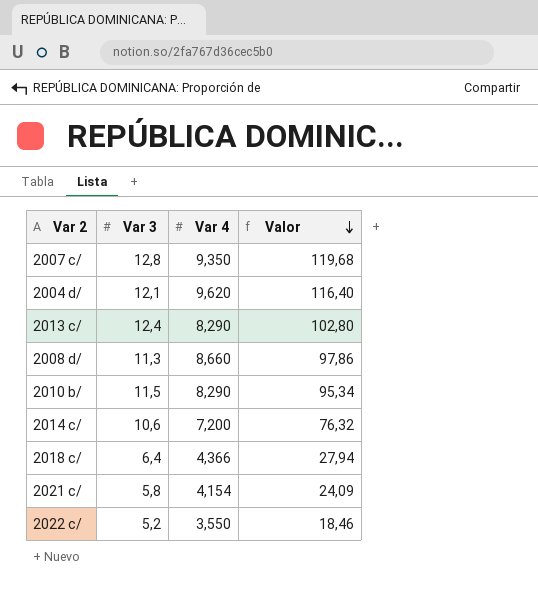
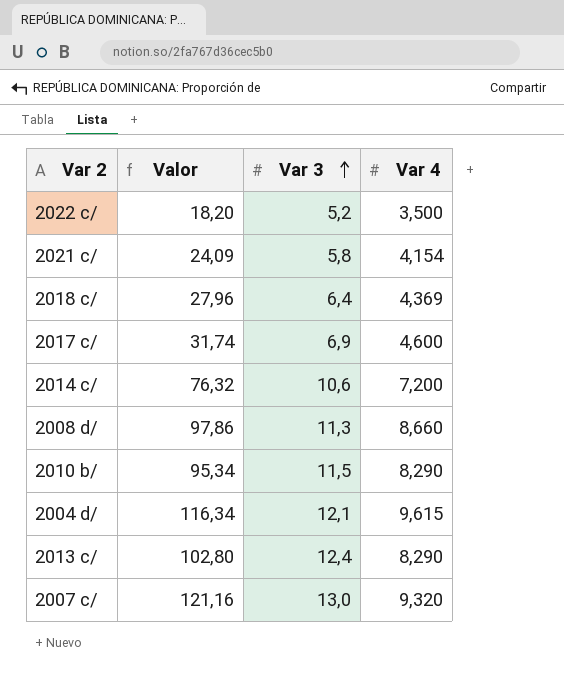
row order: Valor descending -> Var 3 ascending
column Valor | position: 4 -> 2
2022 c/ | Valor: 18,46 -> 18,20
2022 c/ | Var 4: 3,550 -> 3,500
2018 c/ | Valor: 27,94 -> 27,96
2018 c/ | Var 4: 4,366 -> 4,369
row 2017 c/: none -> 31,74 | 6,9 | 4,600
2004 d/ | Valor: 116,40 -> 116,34
2004 d/ | Var 4: 9,620 -> 9,615
2007 c/ | Valor: 119,68 -> 121,16
2007 c/ | Var 3: 12,8 -> 13,0
2007 c/ | Var 4: 9,350 -> 9,320

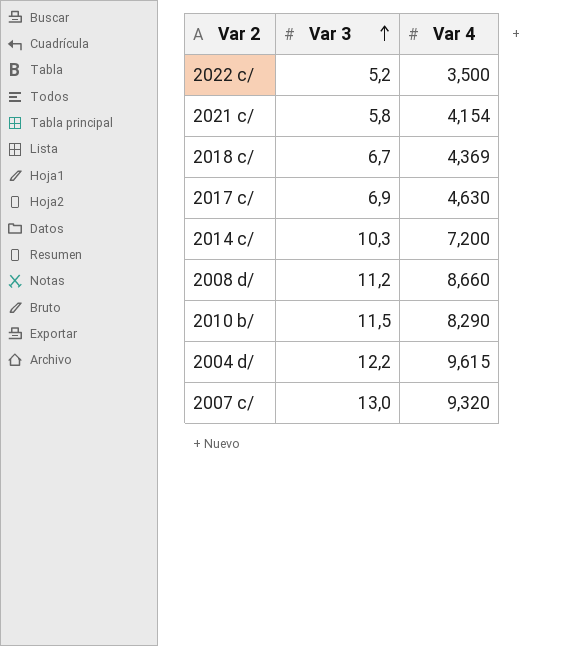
column Valor | formula: [Var 3] * [Var 4] -> none
row 2013 c/: 102,80 | 12,4 | 8,290 -> none
2018 c/ | Var 3: 6,4 -> 6,7
2017 c/ | Var 4: 4,600 -> 4,630
2014 c/ | Var 3: 10,6 -> 10,3
2008 d/ | Var 3: 11,3 -> 11,2
2004 d/ | Var 3: 12,1 -> 12,2

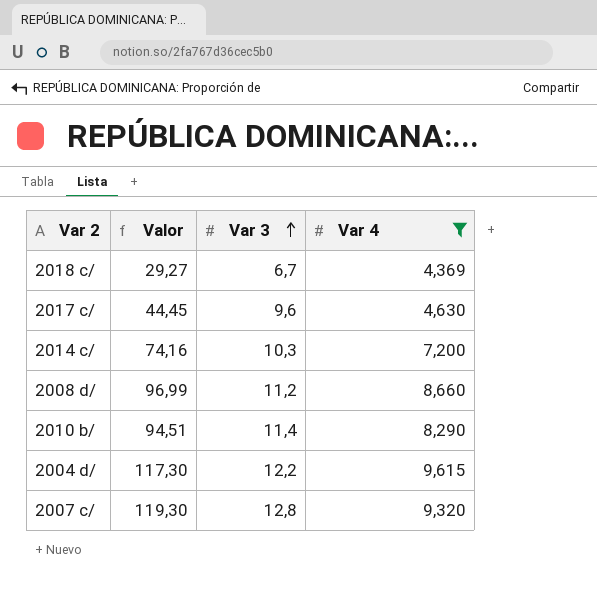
filter: none -> Var 4 >= 4,369
column Valor | formula: none -> [Var 3] * [Var 4]
2017 c/ | Var 3: 6,9 -> 9,6
2010 b/ | Var 3: 11,5 -> 11,4
2007 c/ | Var 3: 13,0 -> 12,8

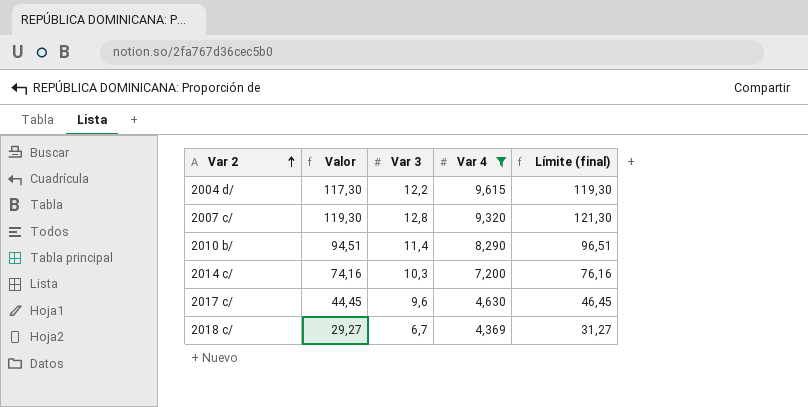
row order: Var 3 ascending -> Var 2 ascending
column Límite (final) | formula: none -> [Valor] + 2
row 2008 d/: 96,99 | 11,2 | 8,660 -> none

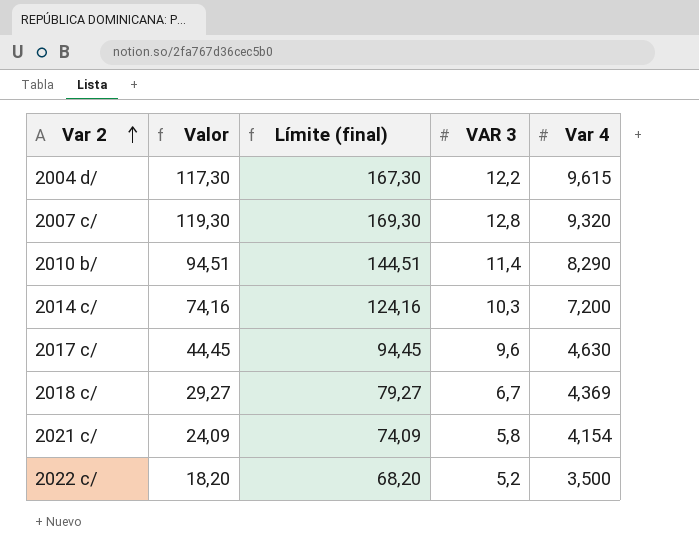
filter: Var 4 >= 4,369 -> none
column Límite (final) | formula: [Valor] + 2 -> [Valor] + 50
column Límite (final) | position: 5 -> 3
column name: Var 3 -> VAR 3

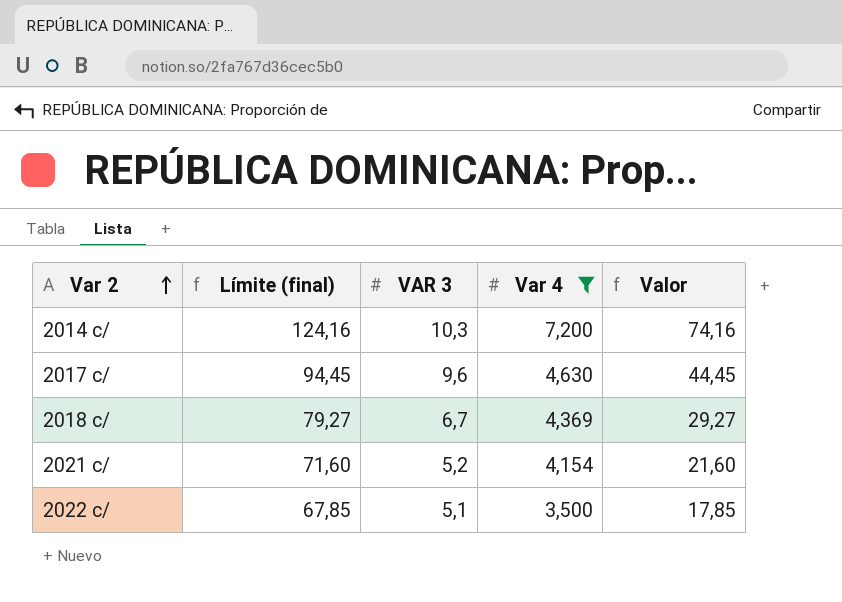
filter: none -> Var 4 <= 7,200
column Valor | position: 2 -> 5
2021 c/ | Límite (final): 74,09 -> 71,60
2021 c/ | VAR 3: 5,8 -> 5,2
2021 c/ | Valor: 24,09 -> 21,60
2022 c/ | Límite (final): 68,20 -> 67,85
2022 c/ | VAR 3: 5,2 -> 5,1
2022 c/ | Valor: 18,20 -> 17,85

